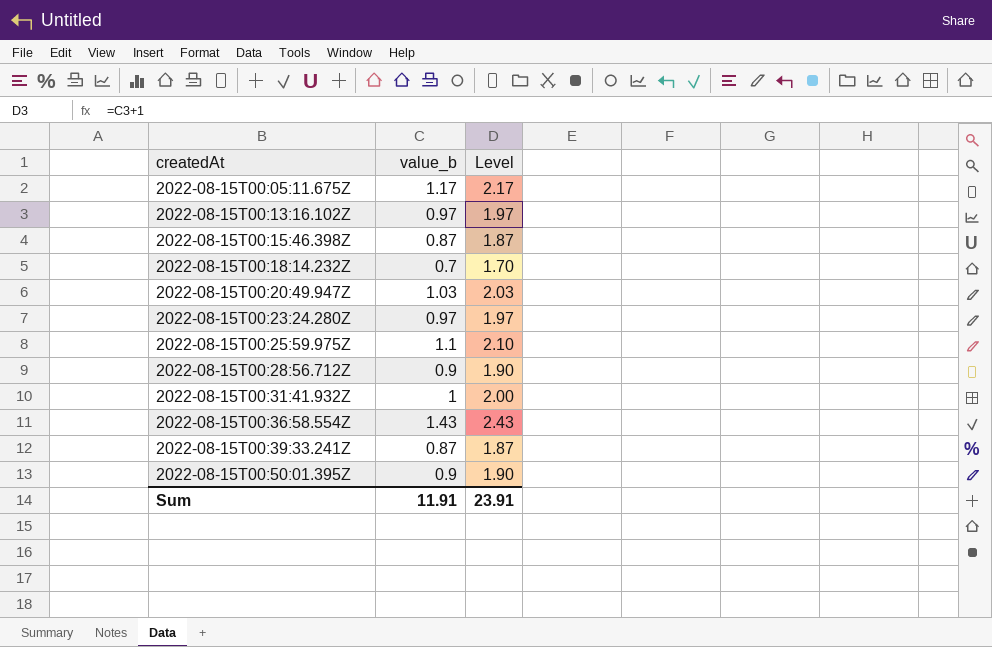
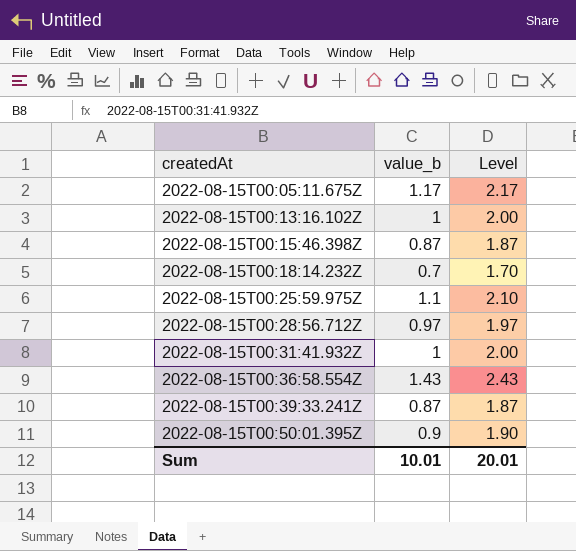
row 2022-08-15T00:20:49.947Z: 1.03 | 2.03 -> none
row 2022-08-15T00:23:24.280Z: 0.97 | 1.97 -> none
2022-08-15T00:13:16.102Z | value_b: 0.97 -> 1
2022-08-15T00:13:16.102Z | Level: 1.97 -> 2.00
2022-08-15T00:28:56.712Z | value_b: 0.9 -> 0.97
2022-08-15T00:28:56.712Z | Level: 1.90 -> 1.97
Sum | value_b: 11.91 -> 10.01
Sum | Level: 23.91 -> 20.01

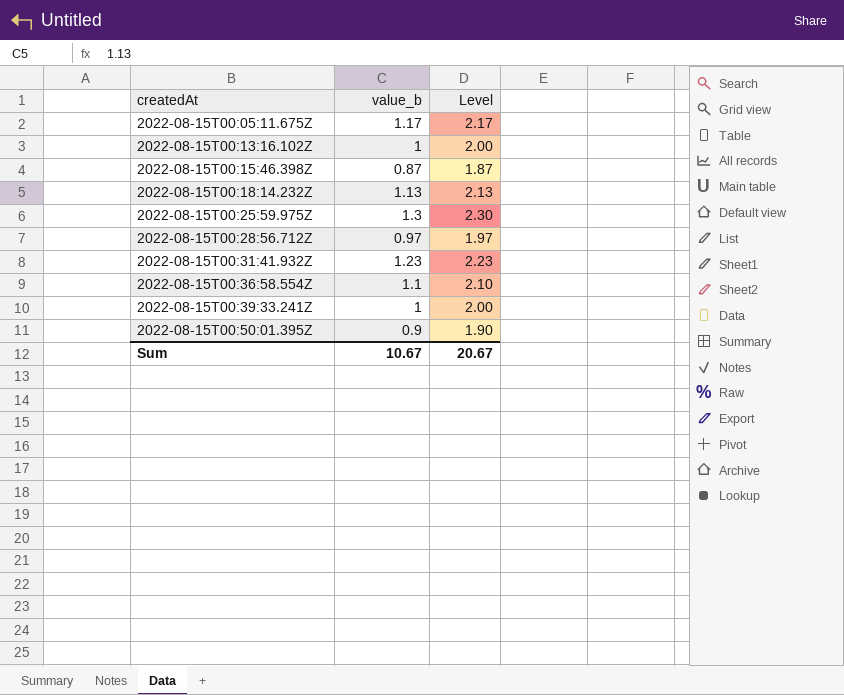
2022-08-15T00:18:14.232Z | value_b: 0.7 -> 1.13
2022-08-15T00:18:14.232Z | Level: 1.70 -> 2.13
2022-08-15T00:25:59.975Z | value_b: 1.1 -> 1.3
2022-08-15T00:25:59.975Z | Level: 2.10 -> 2.30
2022-08-15T00:31:41.932Z | value_b: 1 -> 1.23
2022-08-15T00:31:41.932Z | Level: 2.00 -> 2.23
2022-08-15T00:36:58.554Z | value_b: 1.43 -> 1.1
2022-08-15T00:36:58.554Z | Level: 2.43 -> 2.10
2022-08-15T00:39:33.241Z | value_b: 0.87 -> 1
2022-08-15T00:39:33.241Z | Level: 1.87 -> 2.00
Sum | value_b: 10.01 -> 10.67
Sum | Level: 20.01 -> 20.67

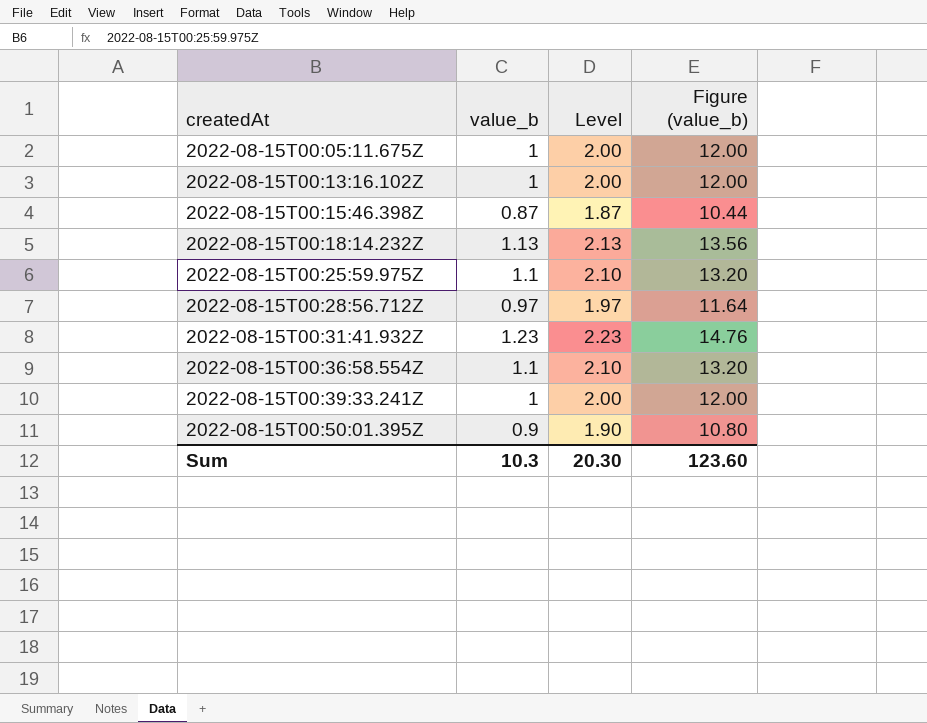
column Figure (value_b) | formula: none -> [value_b] * 12
2022-08-15T00:05:11.675Z | value_b: 1.17 -> 1
2022-08-15T00:05:11.675Z | Level: 2.17 -> 2.00
2022-08-15T00:25:59.975Z | value_b: 1.3 -> 1.1
2022-08-15T00:25:59.975Z | Level: 2.30 -> 2.10
Sum | value_b: 10.67 -> 10.3
Sum | Level: 20.67 -> 20.30

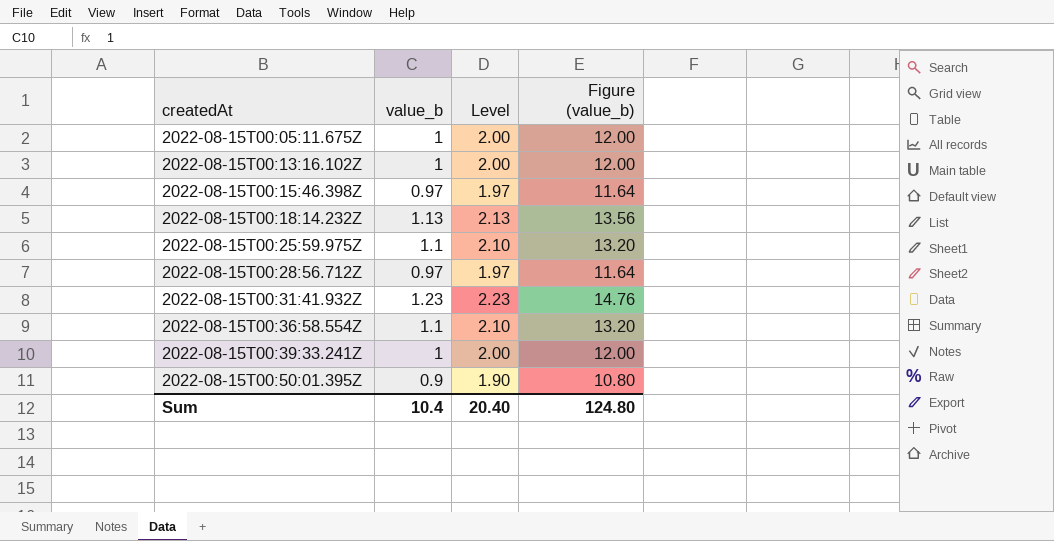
2022-08-15T00:15:46.398Z | value_b: 0.87 -> 0.97
2022-08-15T00:15:46.398Z | Level: 1.87 -> 1.97
2022-08-15T00:15:46.398Z | Figure (value_b): 10.44 -> 11.64
Sum | value_b: 10.3 -> 10.4
Sum | Level: 20.30 -> 20.40
Sum | Figure (value_b): 123.60 -> 124.80

